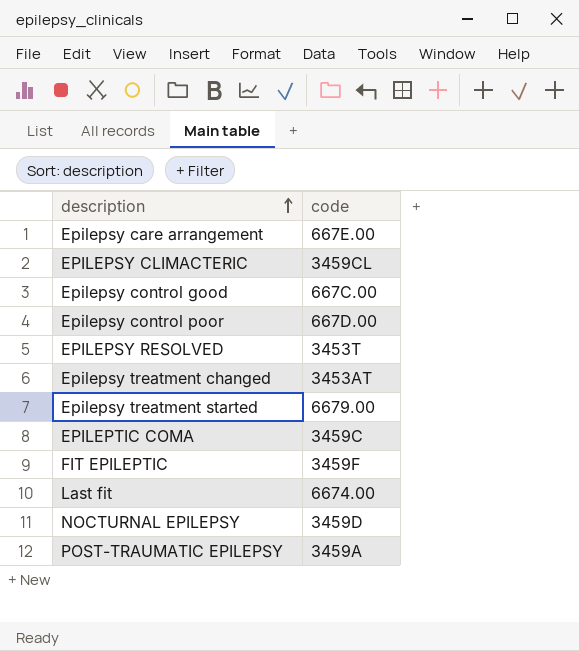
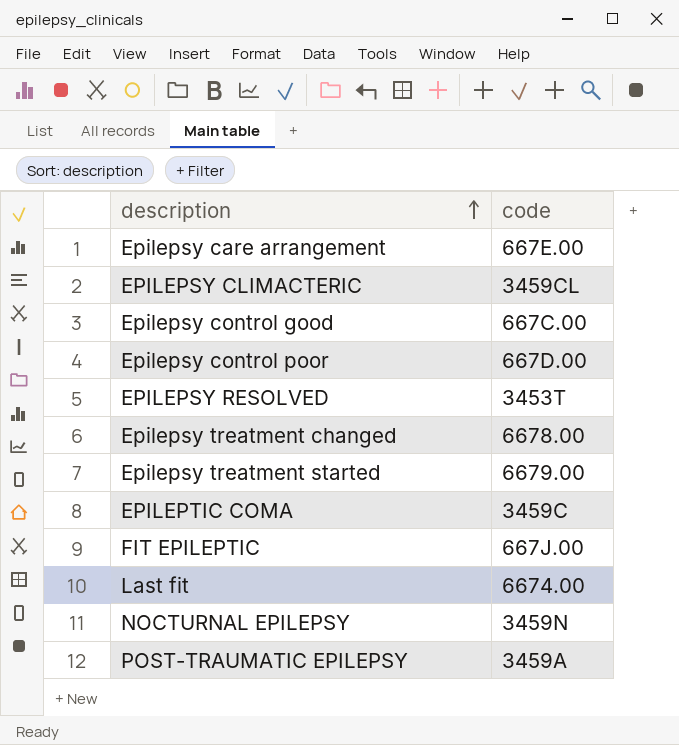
Epilepsy treatment changed | code: 3453AT -> 6678.00
FIT EPILEPTIC | code: 3459F -> 667J.00
NOCTURNAL EPILEPSY | code: 3459D -> 3459N

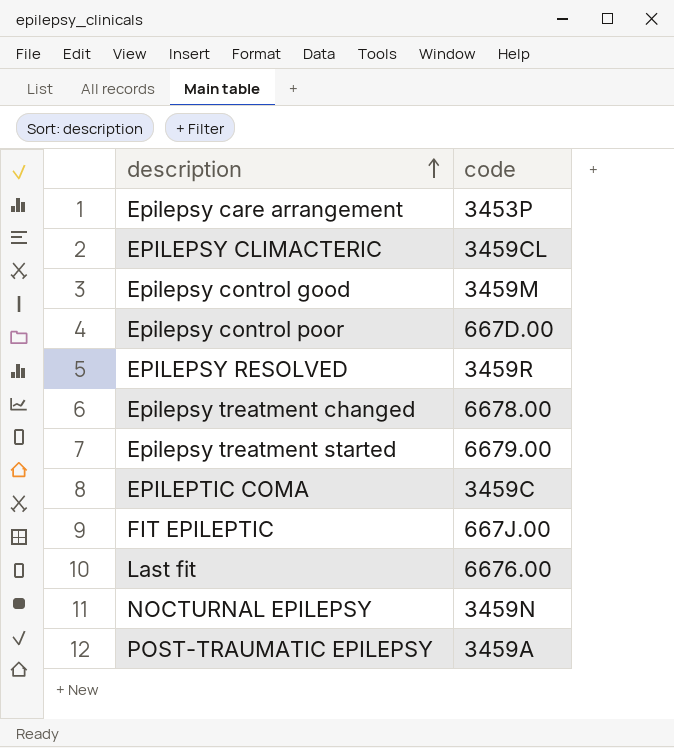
Epilepsy care arrangement | code: 667E.00 -> 3453P
Epilepsy control good | code: 667C.00 -> 3459M
EPILEPSY RESOLVED | code: 3453T -> 3459R
Last fit | code: 6674.00 -> 6676.00

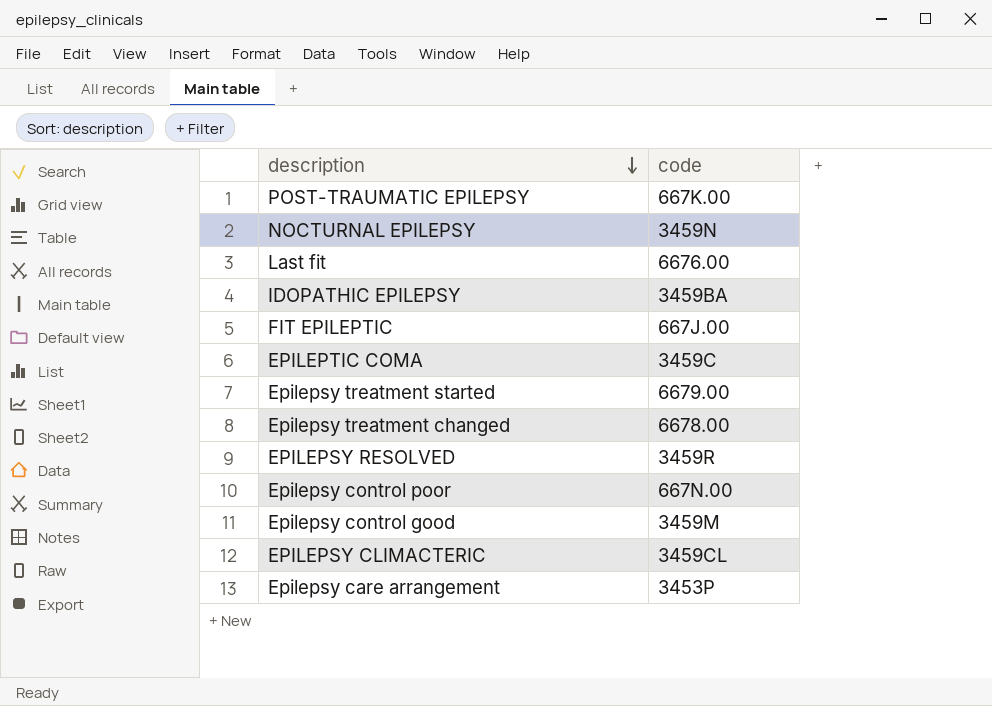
row order: description ascending -> description descending
POST-TRAUMATIC EPILEPSY | code: 3459A -> 667K.00
row IDOPATHIC EPILEPSY: none -> 3459BA
Epilepsy control poor | code: 667D.00 -> 667N.00

